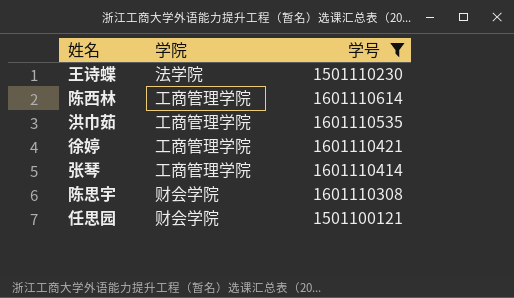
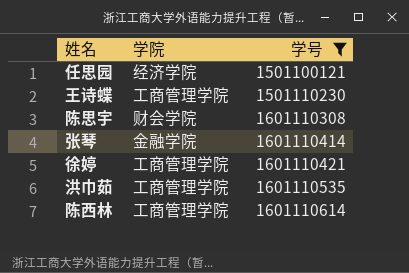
row order: none -> 学号 ascending
任思园 | 学院: 财会学院 -> 经济学院
王诗蝶 | 学院: 法学院 -> 工商管理学院
张琴 | 学院: 工商管理学院 -> 金融学院

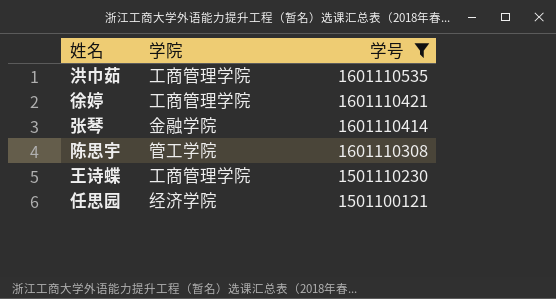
row order: 学号 ascending -> 学号 descending
row 陈西林: 工商管理学院 | 1601110614 -> none
陈思宇 | 学院: 财会学院 -> 管工学院

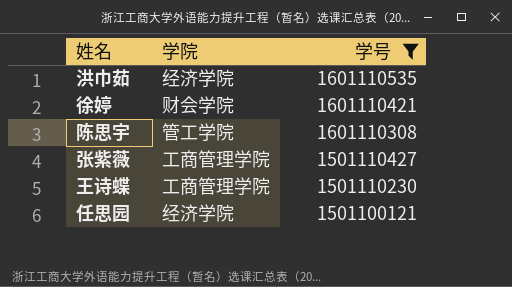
row 张琴: 金融学院 | 1601110414 -> none
洪巾茹 | 学院: 工商管理学院 -> 经济学院
徐婷 | 学院: 工商管理学院 -> 财会学院
row 张紫薇: none -> 工商管理学院 | 1501110427

